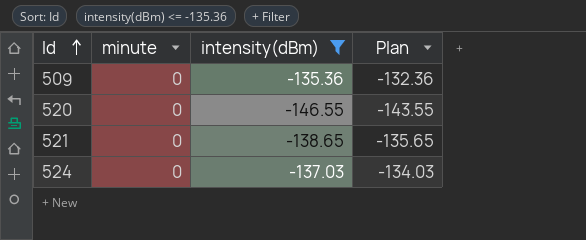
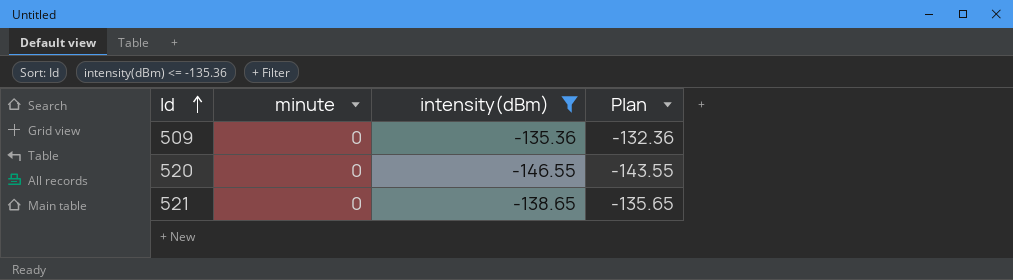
row 524: 0 | -137.03 | -134.03 -> none

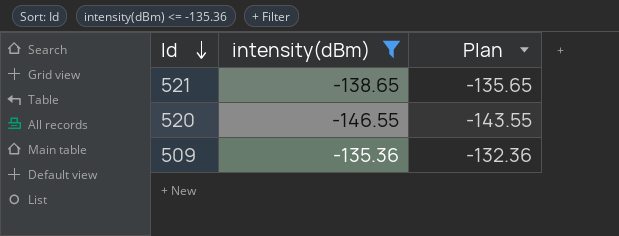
row order: Id ascending -> Id descending
column minute | position: 2 -> none

